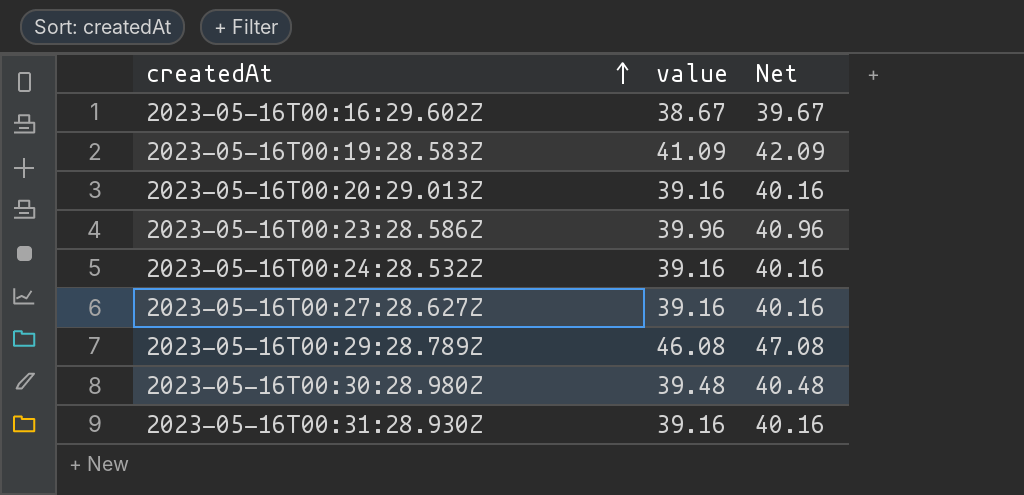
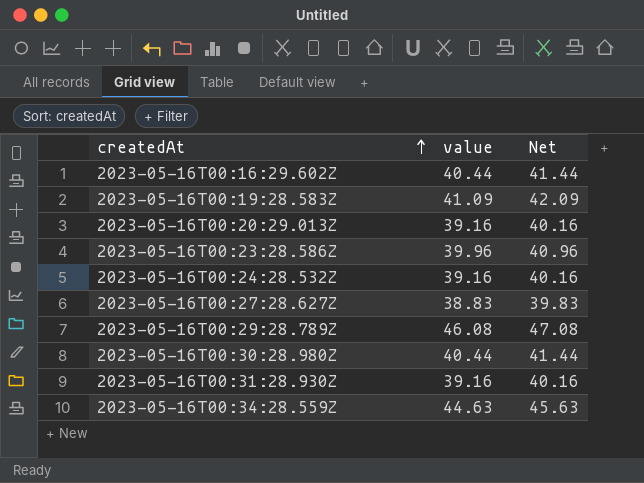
2023-05-16T00:16:29.602Z | value: 38.67 -> 40.44
2023-05-16T00:16:29.602Z | Net: 39.67 -> 41.44
2023-05-16T00:27:28.627Z | value: 39.16 -> 38.83
2023-05-16T00:27:28.627Z | Net: 40.16 -> 39.83
2023-05-16T00:30:28.980Z | value: 39.48 -> 40.44
2023-05-16T00:30:28.980Z | Net: 40.48 -> 41.44
row 2023-05-16T00:34:28.559Z: none -> 44.63 | 45.63

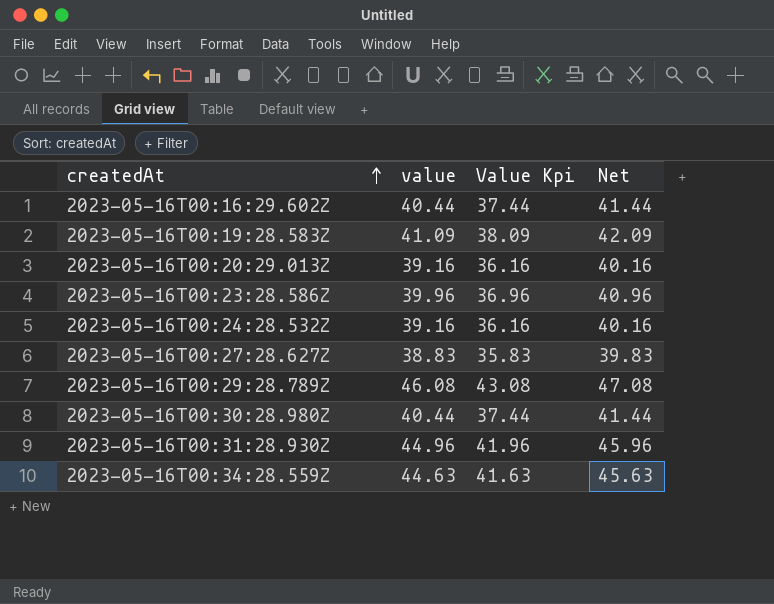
column Value Kpi | formula: none -> [value] - 3
2023-05-16T00:31:28.930Z | value: 39.16 -> 44.96
2023-05-16T00:31:28.930Z | Net: 40.16 -> 45.96

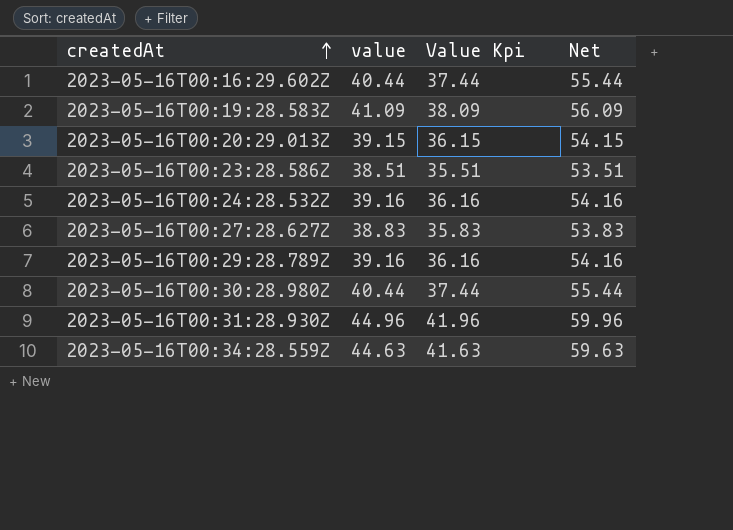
column Net | formula: [value] + 1 -> [value] + 15
2023-05-16T00:20:29.013Z | value: 39.16 -> 39.15
2023-05-16T00:20:29.013Z | Value Kpi: 36.16 -> 36.15
2023-05-16T00:23:28.586Z | value: 39.96 -> 38.51
2023-05-16T00:23:28.586Z | Value Kpi: 36.96 -> 35.51
2023-05-16T00:29:28.789Z | value: 46.08 -> 39.16
2023-05-16T00:29:28.789Z | Value Kpi: 43.08 -> 36.16

